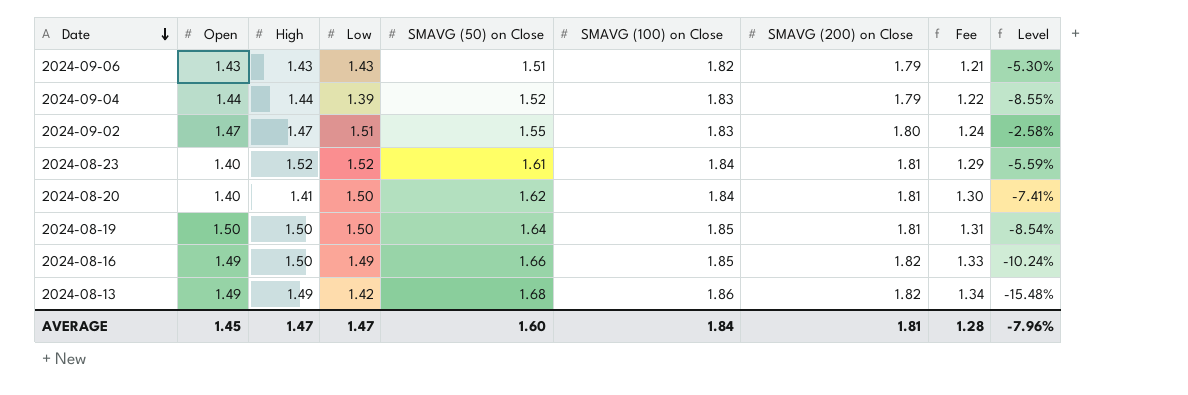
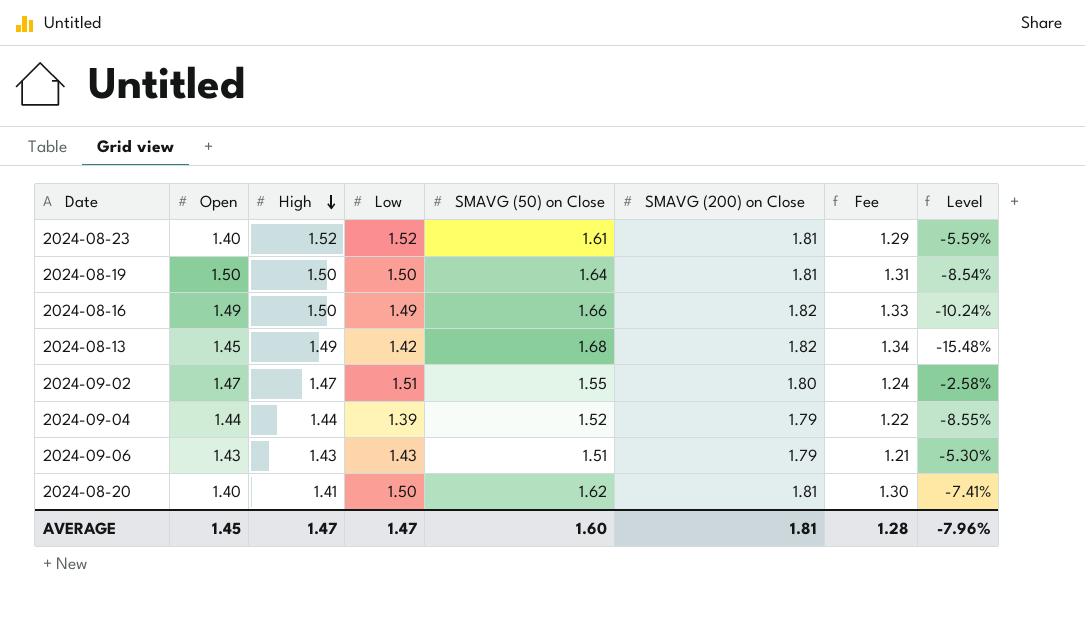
row order: Date descending -> High descending
column SMAVG (100) on Close | position: 6 -> none
2024-08-13 | Open: 1.49 -> 1.45

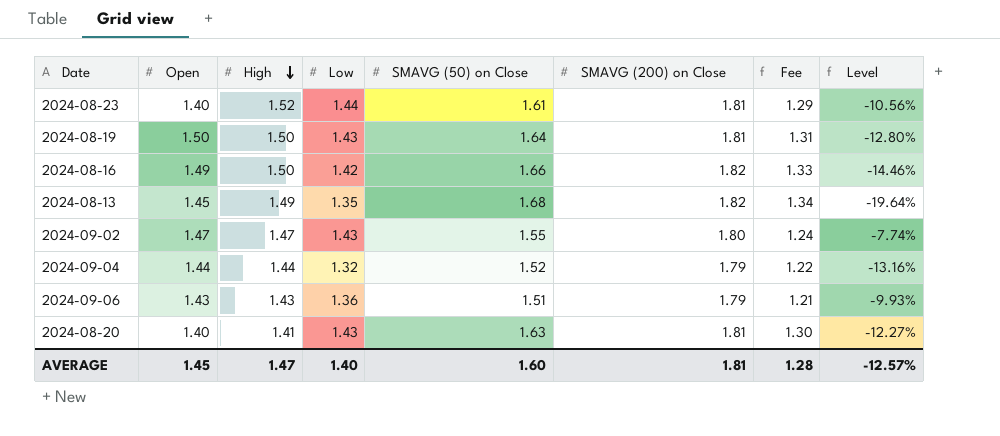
2024-08-23 | Low: 1.52 -> 1.44
2024-08-23 | Level: -5.59% -> -10.56%
2024-08-19 | Low: 1.50 -> 1.43
2024-08-19 | Level: -8.54% -> -12.80%
2024-08-16 | Low: 1.49 -> 1.42
2024-08-16 | Level: -10.24% -> -14.46%
2024-08-13 | Low: 1.42 -> 1.35
2024-08-13 | Level: -15.48% -> -19.64%
2024-09-02 | Low: 1.51 -> 1.43
2024-09-02 | Level: -2.58% -> -7.74%
2024-09-04 | Low: 1.39 -> 1.32
2024-09-04 | Level: -8.55% -> -13.16%
2024-09-06 | Low: 1.43 -> 1.36
2024-09-06 | Level: -5.30% -> -9.93%
2024-08-20 | Low: 1.50 -> 1.43
2024-08-20 | SMAVG (50) on Close: 1.62 -> 1.63
2024-08-20 | Level: -7.41% -> -12.27%
AVERAGE | Low: 1.47 -> 1.40
AVERAGE | Level: -7.96% -> -12.57%

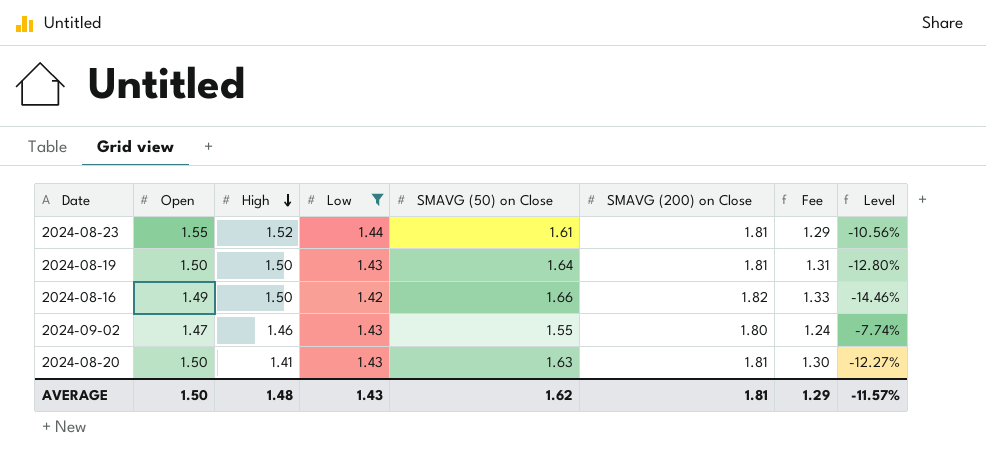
filter: none -> Low >= 1.42
2024-08-23 | Open: 1.40 -> 1.55
2024-09-02 | High: 1.47 -> 1.46
2024-08-20 | Open: 1.40 -> 1.50
AVERAGE | Open: 1.45 -> 1.50
AVERAGE | High: 1.47 -> 1.48
AVERAGE | Low: 1.40 -> 1.43
AVERAGE | SMAVG (50) on Close: 1.60 -> 1.62
AVERAGE | Fee: 1.28 -> 1.29
AVERAGE | Level: -12.57% -> -11.57%

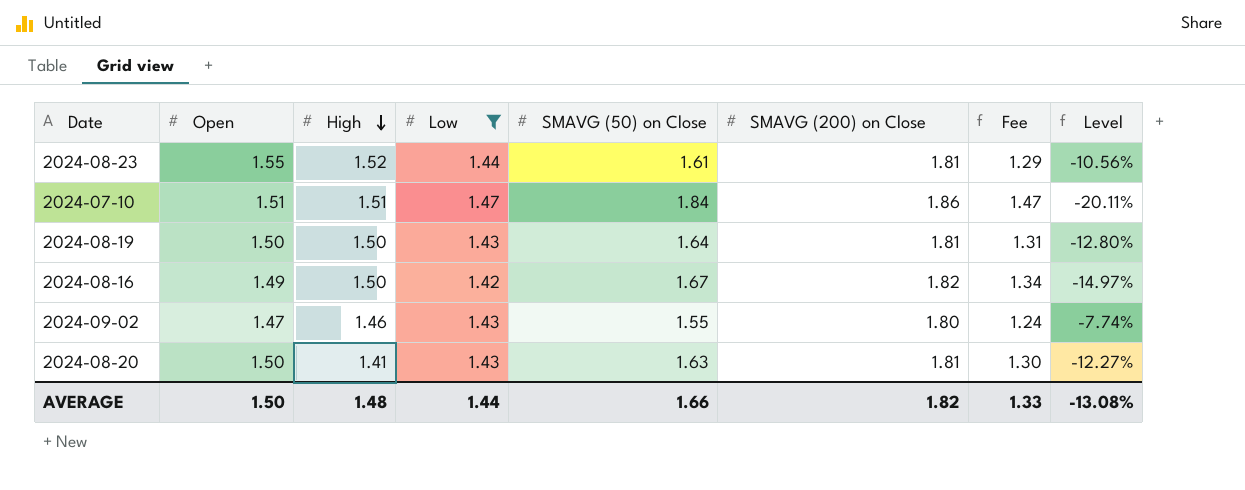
row 2024-07-10: none -> 1.51 | 1.51 | 1.47 | 1.84 | 1.86 | 1.47 | -20.11%
2024-08-16 | SMAVG (50) on Close: 1.66 -> 1.67
2024-08-16 | Fee: 1.33 -> 1.34
2024-08-16 | Level: -14.46% -> -14.97%
AVERAGE | Low: 1.43 -> 1.44
AVERAGE | SMAVG (50) on Close: 1.62 -> 1.66
AVERAGE | SMAVG (200) on Close: 1.81 -> 1.82
AVERAGE | Fee: 1.29 -> 1.33
AVERAGE | Level: -11.57% -> -13.08%

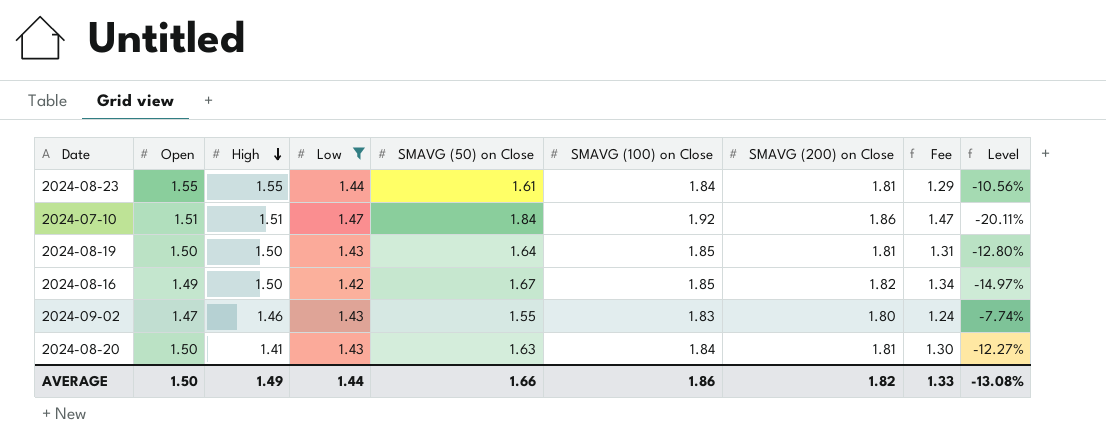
column SMAVG (100) on Close | position: none -> 6
2024-08-23 | High: 1.52 -> 1.55
AVERAGE | High: 1.48 -> 1.49

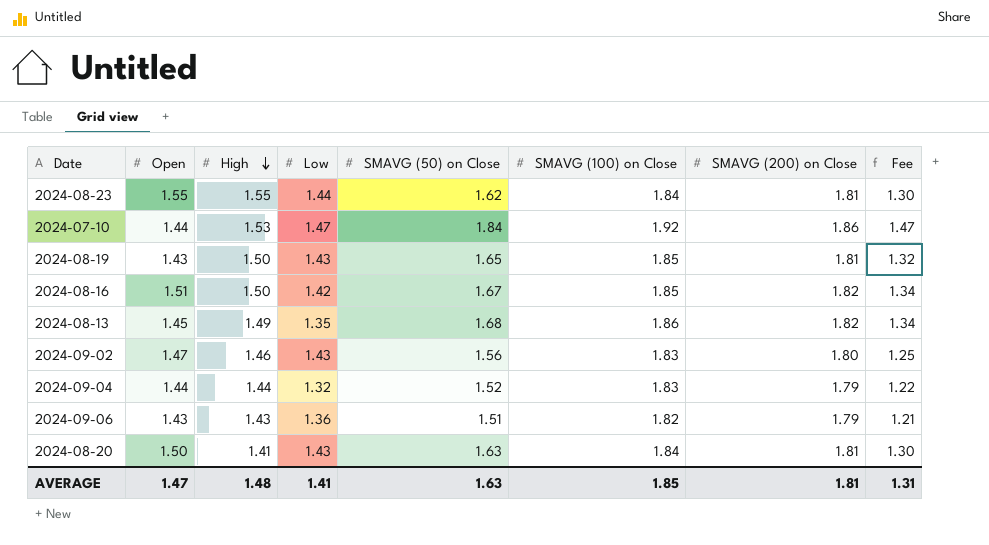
filter: Low >= 1.42 -> none
column Level | formula: ([Low] - [SMAVG (50) on Close]) / [SMAVG (50) on Close] -> none
2024-08-23 | SMAVG (50) on Close: 1.61 -> 1.62
2024-08-23 | Fee: 1.29 -> 1.30
2024-07-10 | Open: 1.51 -> 1.44
2024-07-10 | High: 1.51 -> 1.53
2024-08-19 | Open: 1.50 -> 1.43
2024-08-19 | SMAVG (50) on Close: 1.64 -> 1.65
2024-08-19 | Fee: 1.31 -> 1.32
2024-08-16 | Open: 1.49 -> 1.51
2024-09-02 | SMAVG (50) on Close: 1.55 -> 1.56
2024-09-02 | Fee: 1.24 -> 1.25
AVERAGE | Open: 1.50 -> 1.47
AVERAGE | High: 1.49 -> 1.48
AVERAGE | Low: 1.44 -> 1.41
AVERAGE | SMAVG (50) on Close: 1.66 -> 1.63
AVERAGE | SMAVG (100) on Close: 1.86 -> 1.85
AVERAGE | SMAVG (200) on Close: 1.82 -> 1.81
AVERAGE | Fee: 1.33 -> 1.31

